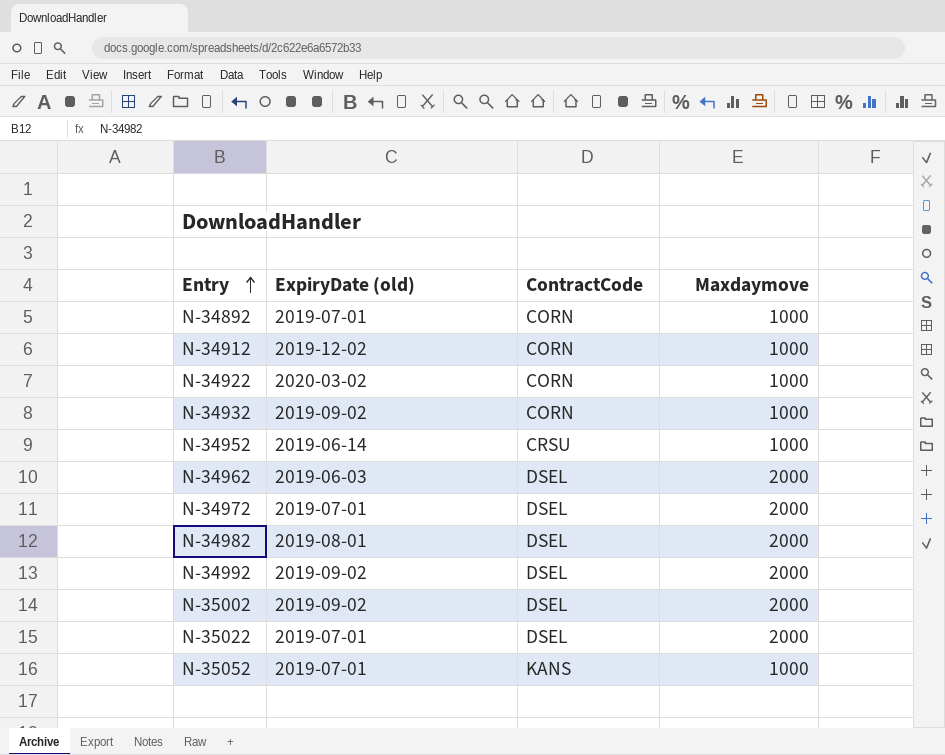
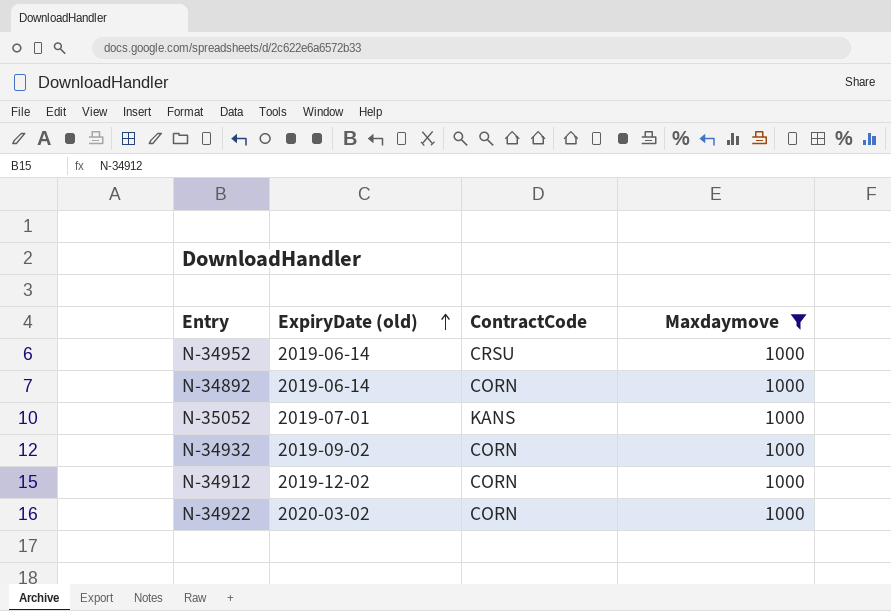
filter: none -> Maxdaymove = 1000
row order: Entry ascending -> ExpiryDate (old) ascending
N-34892 | ExpiryDate (old): 2019-07-01 -> 2019-06-14

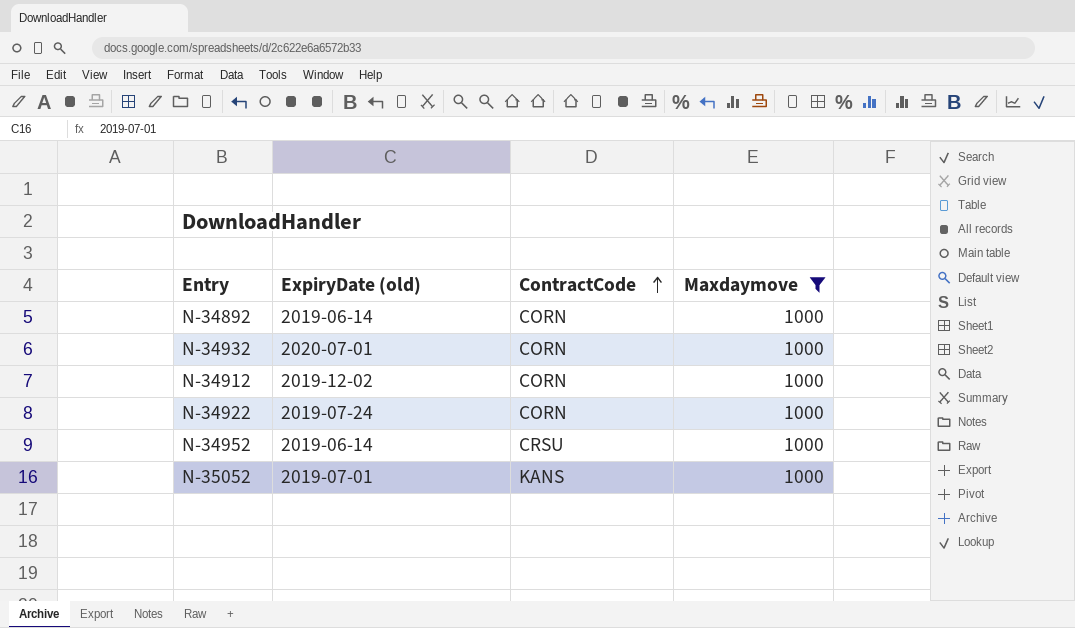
row order: ExpiryDate (old) ascending -> ContractCode ascending
N-34932 | ExpiryDate (old): 2019-09-02 -> 2020-07-01
N-34922 | ExpiryDate (old): 2020-03-02 -> 2019-07-24

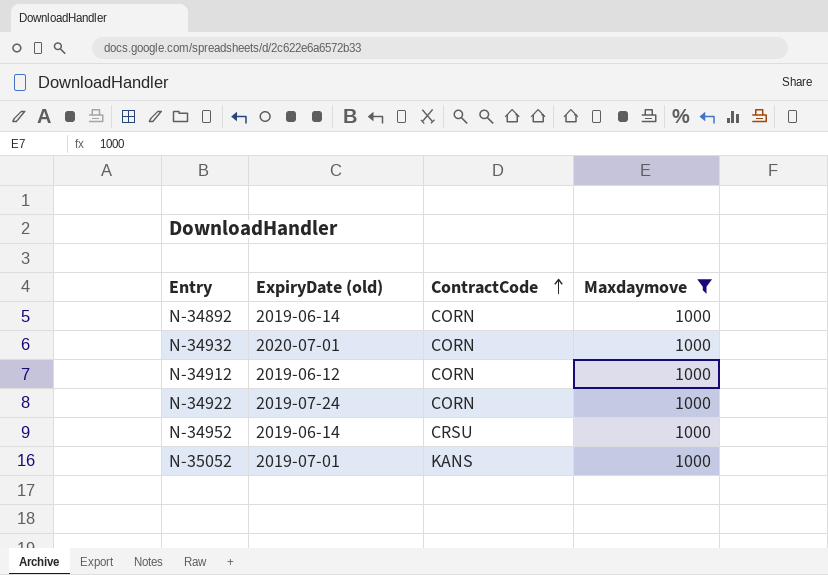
N-34912 | ExpiryDate (old): 2019-12-02 -> 2019-06-12

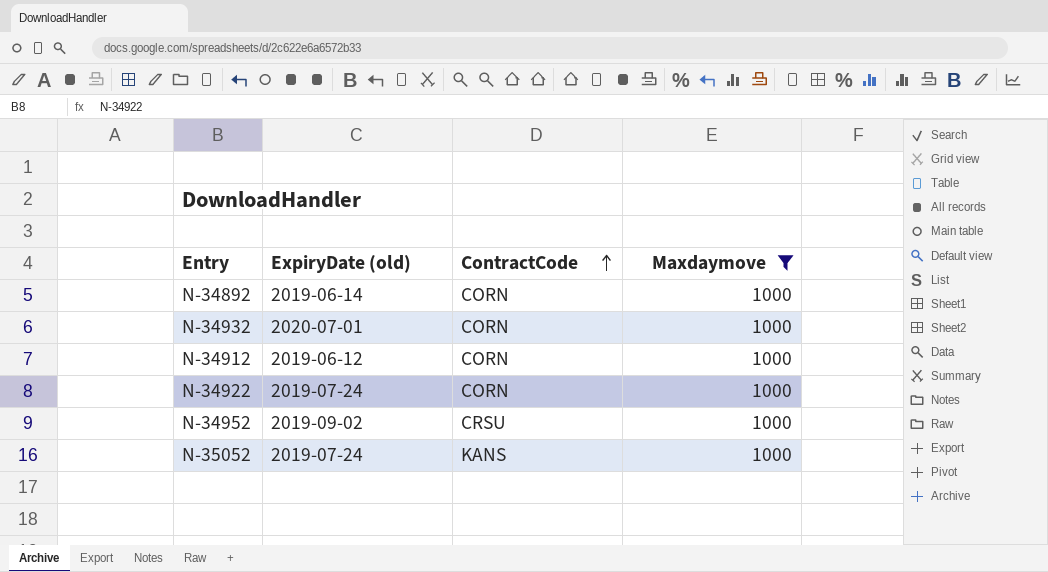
N-34952 | ExpiryDate (old): 2019-06-14 -> 2019-09-02
N-35052 | ExpiryDate (old): 2019-07-01 -> 2019-07-24

